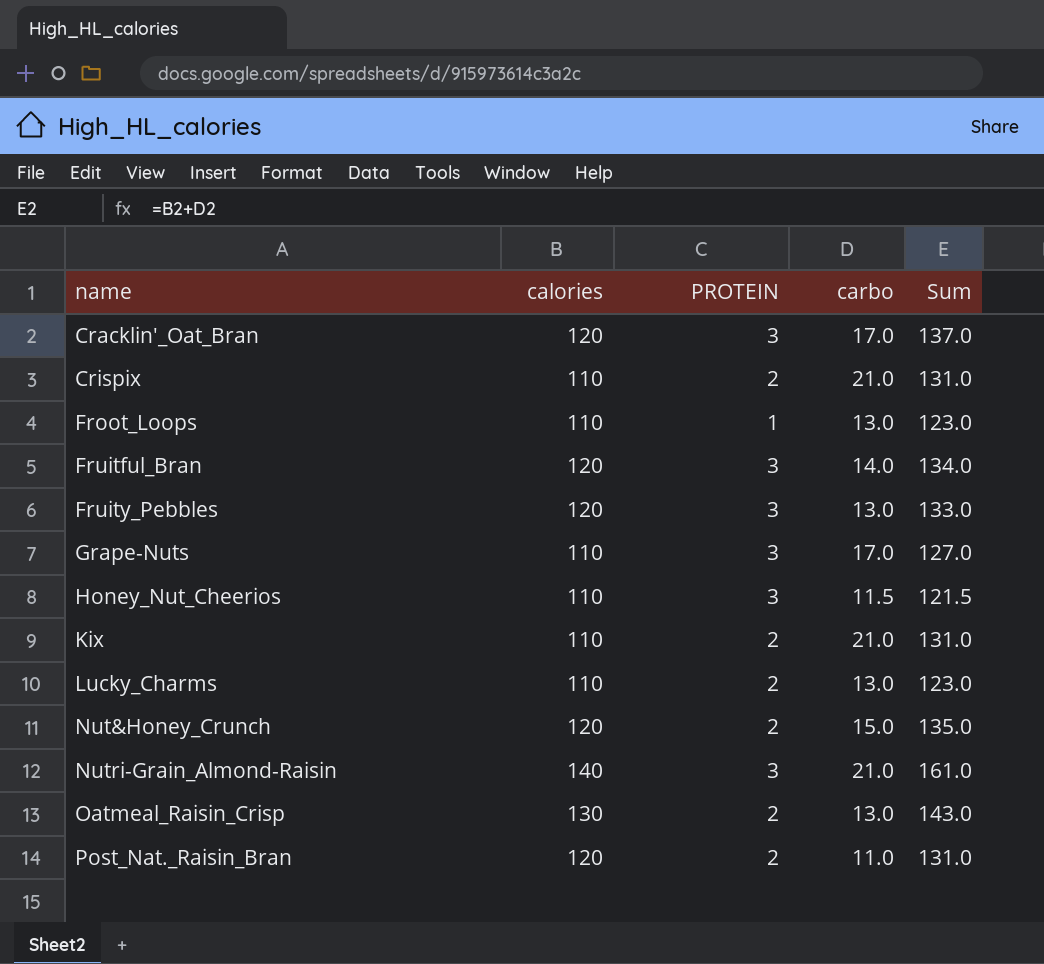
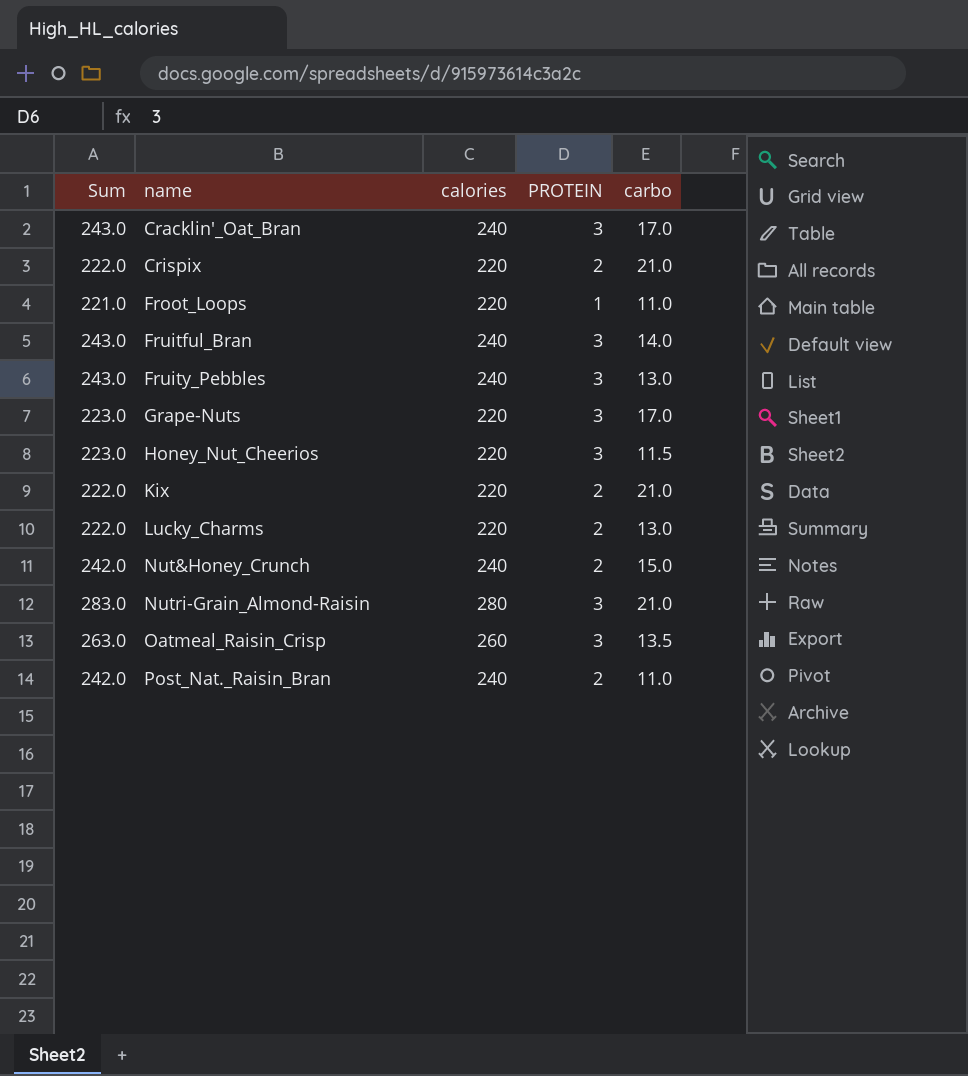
column Sum | formula: [calories] + [carbo] -> [calories] + [PROTEIN]
column Sum | position: 5 -> 1
Cracklin'_Oat_Bran | calories: 120 -> 240
Crispix | calories: 110 -> 220
Froot_Loops | calories: 110 -> 220
Froot_Loops | carbo: 13.0 -> 11.0
Fruitful_Bran | calories: 120 -> 240
Fruity_Pebbles | calories: 120 -> 240
Grape-Nuts | calories: 110 -> 220
Honey_Nut_Cheerios | calories: 110 -> 220
Kix | calories: 110 -> 220
Lucky_Charms | calories: 110 -> 220
Nut&Honey_Crunch | calories: 120 -> 240
Nutri-Grain_Almond-Raisin | calories: 140 -> 280
Oatmeal_Raisin_Crisp | calories: 130 -> 260
Oatmeal_Raisin_Crisp | PROTEIN: 2 -> 3
Oatmeal_Raisin_Crisp | carbo: 13.0 -> 13.5
Post_Nat._Raisin_Bran | calories: 120 -> 240

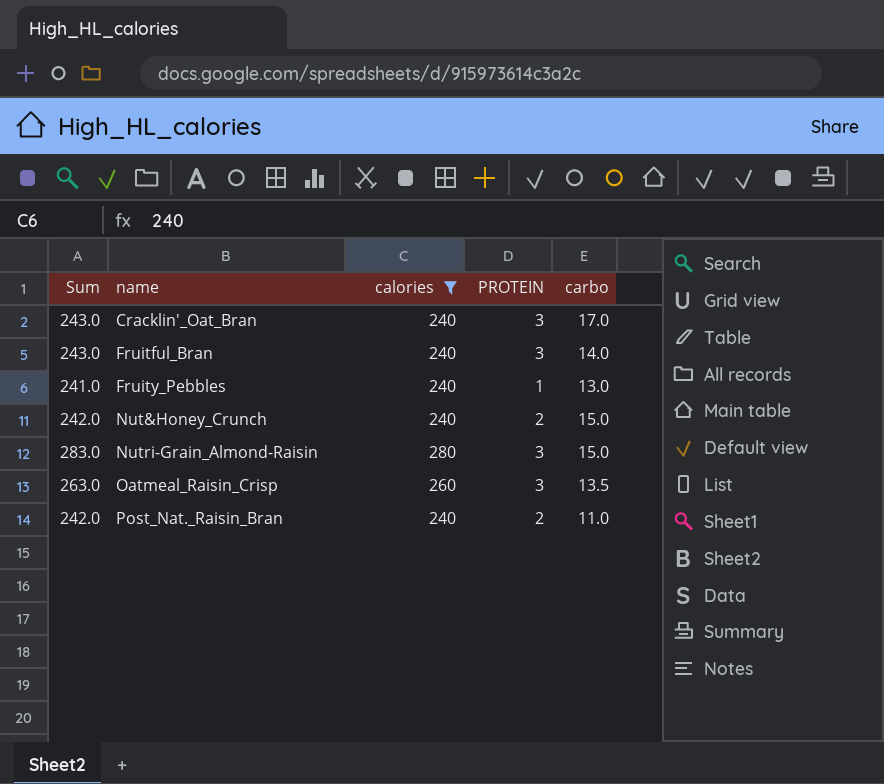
filter: none -> calories != 220
Fruity_Pebbles | Sum: 243.0 -> 241.0
Fruity_Pebbles | PROTEIN: 3 -> 1
Nutri-Grain_Almond-Raisin | carbo: 21.0 -> 15.0

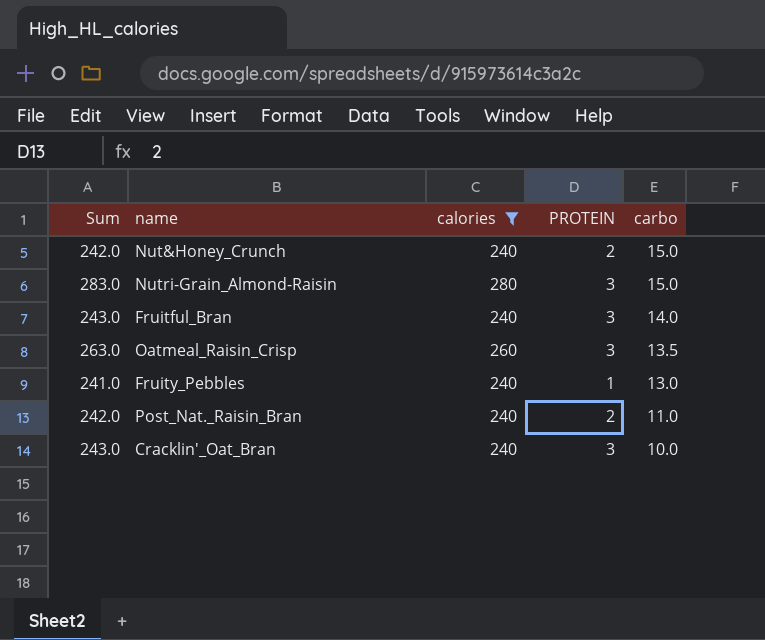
row order: name ascending -> carbo descending
Cracklin'_Oat_Bran | carbo: 17.0 -> 10.0

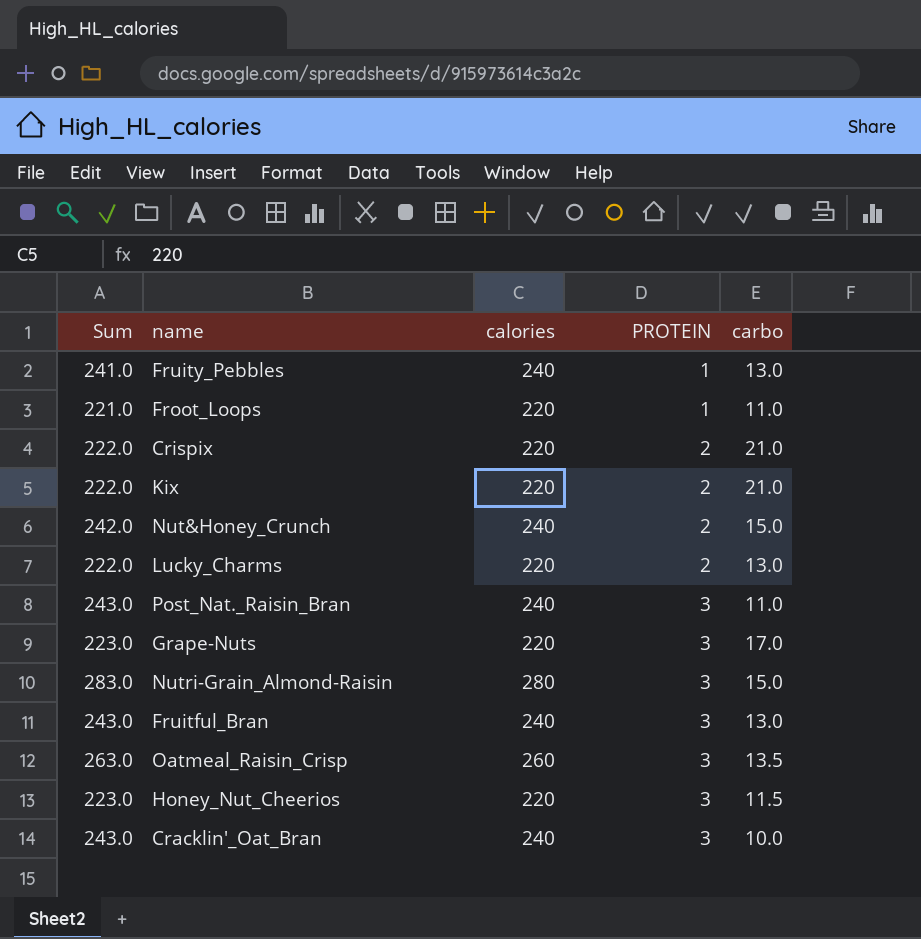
filter: calories != 220 -> none
row order: carbo descending -> PROTEIN ascending
Post_Nat._Raisin_Bran | Sum: 242.0 -> 243.0
Post_Nat._Raisin_Bran | PROTEIN: 2 -> 3
Fruitful_Bran | carbo: 14.0 -> 13.0

